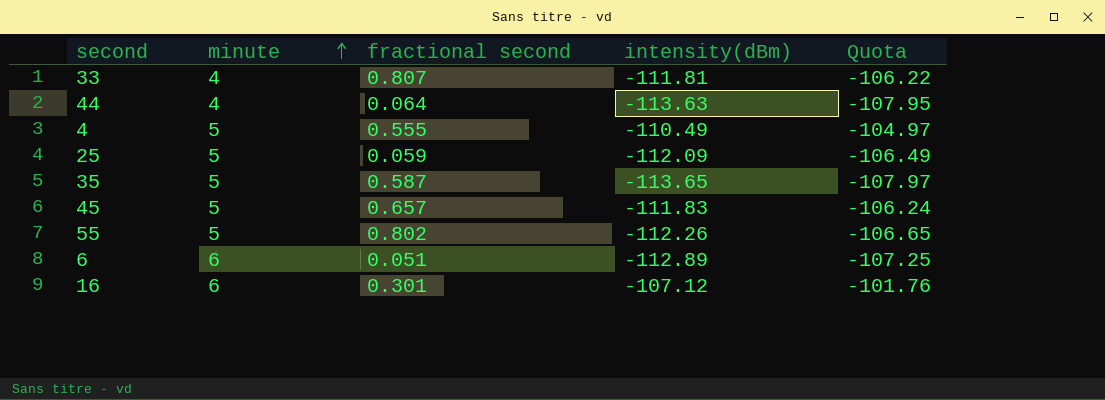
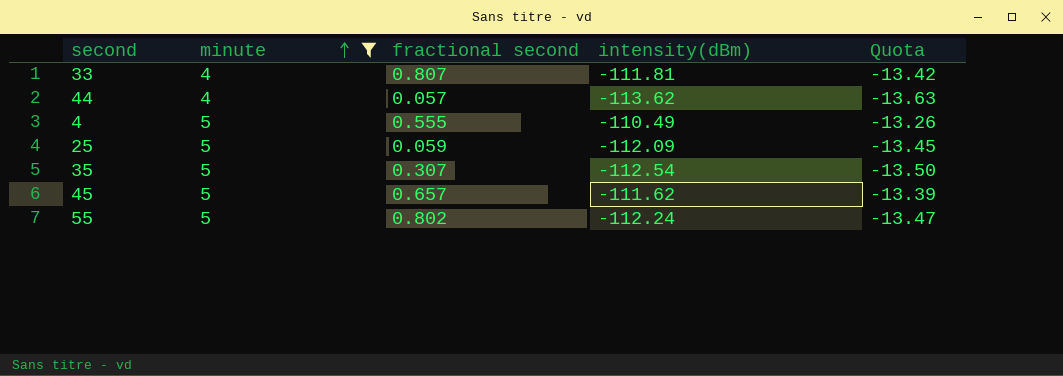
filter: none -> minute != 6
column Quota | formula: [intensity(dBm)] * 0.95 -> [intensity(dBm)] * 0.12
44 | fractional second: 0.064 -> 0.057
44 | intensity(dBm): -113.63 -> -113.62
35 | fractional second: 0.587 -> 0.307
35 | intensity(dBm): -113.65 -> -112.54
45 | intensity(dBm): -111.83 -> -111.62
55 | intensity(dBm): -112.26 -> -112.24

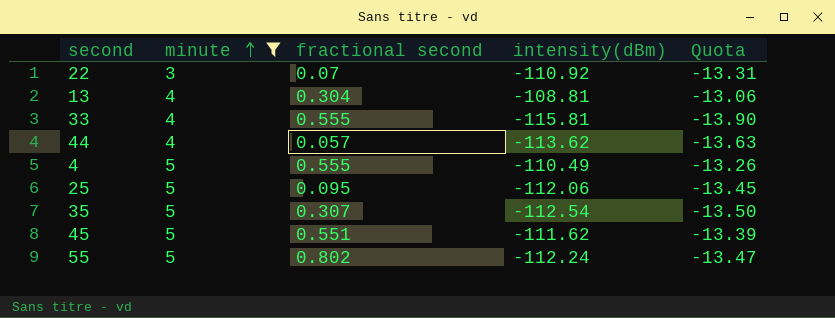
row 22: none -> 3 | 0.07 | -110.92 | -13.31
row 13: none -> 4 | 0.304 | -108.81 | -13.06
33 | fractional second: 0.807 -> 0.555
33 | intensity(dBm): -111.81 -> -115.81
33 | Quota: -13.42 -> -13.90
25 | fractional second: 0.059 -> 0.095
25 | intensity(dBm): -112.09 -> -112.06
45 | fractional second: 0.657 -> 0.551

